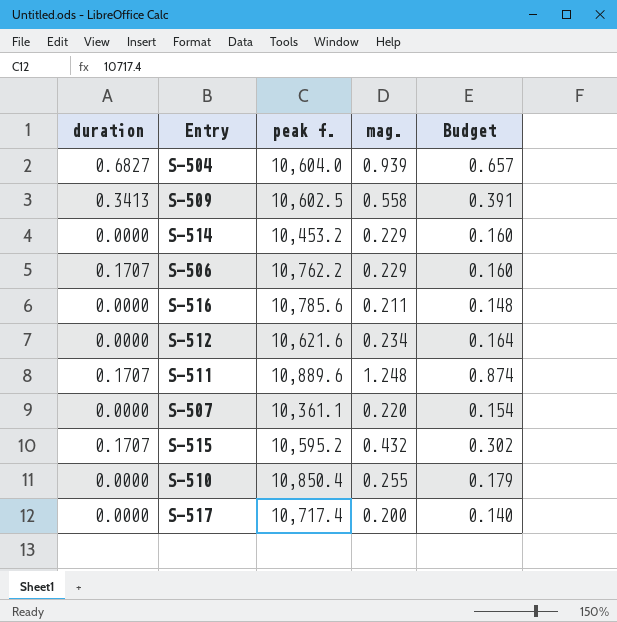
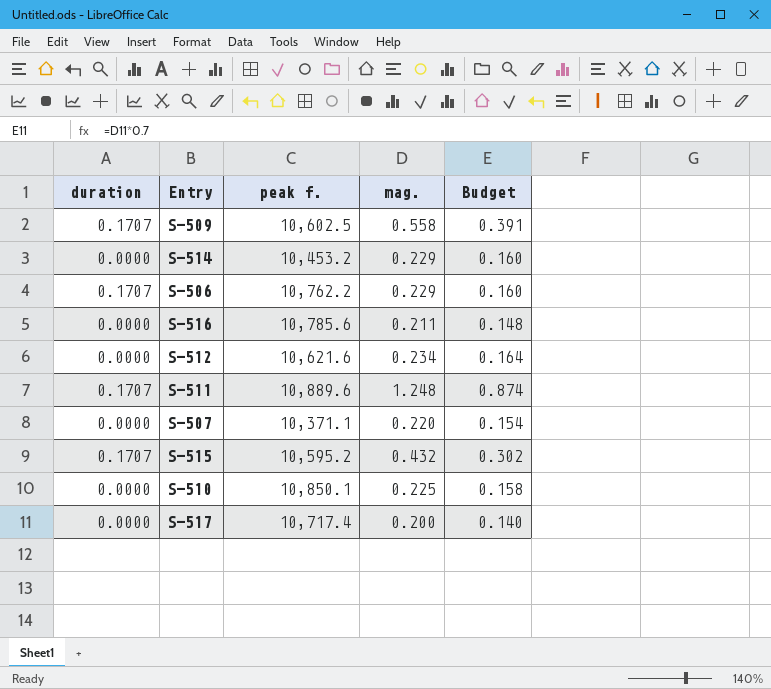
row S-504: 0.6827 | 10,604.0 | 0.939 | 0.657 -> none
S-509 | duration: 0.3413 -> 0.1707
S-507 | peak f.: 10,361.1 -> 10,371.1
S-510 | peak f.: 10,850.4 -> 10,850.1
S-510 | mag.: 0.255 -> 0.225
S-510 | Budget: 0.179 -> 0.158

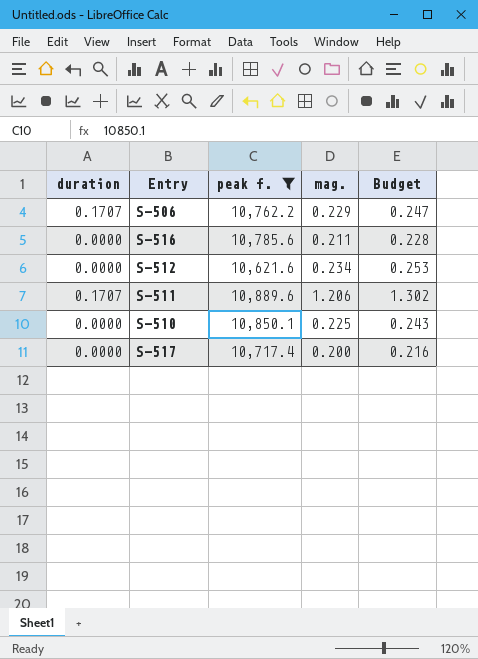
filter: none -> peak f. >= 10,621.6
column Budget | formula: [mag.] * 0.7 -> [mag.] * 1.08
S-511 | mag.: 1.248 -> 1.206

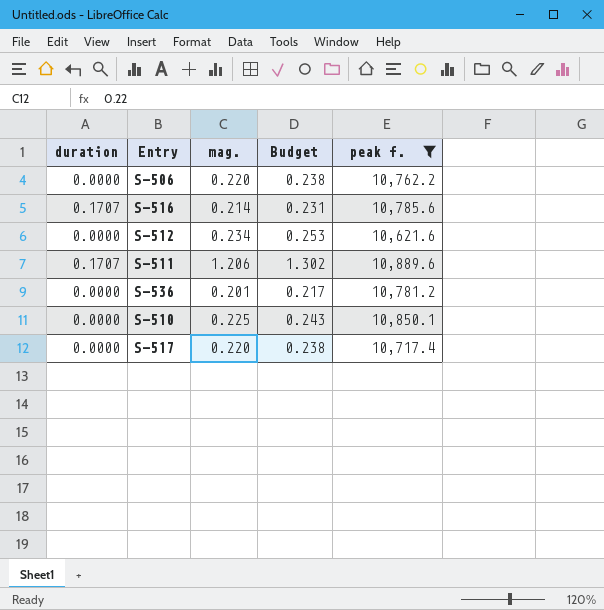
column peak f. | position: 3 -> 5
S-506 | duration: 0.1707 -> 0.0000
S-506 | mag.: 0.229 -> 0.220
S-506 | Budget: 0.247 -> 0.238
S-516 | duration: 0.0000 -> 0.1707
S-516 | mag.: 0.211 -> 0.214
S-516 | Budget: 0.228 -> 0.231
row S-536: none -> 0.0000 | 0.201 | 0.217 | 10,781.2
S-517 | mag.: 0.200 -> 0.220
S-517 | Budget: 0.216 -> 0.238

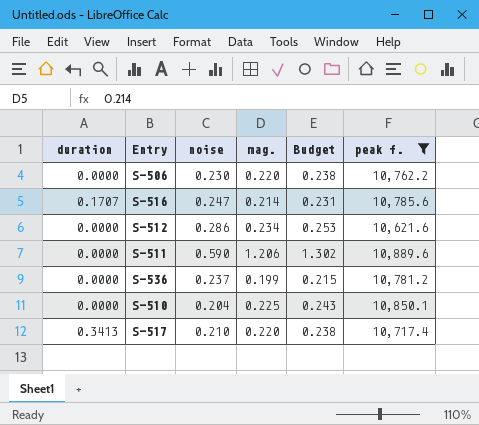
column noise | position: none -> 3
S-511 | duration: 0.1707 -> 0.0000
S-536 | mag.: 0.201 -> 0.199
S-536 | Budget: 0.217 -> 0.215
S-517 | duration: 0.0000 -> 0.3413

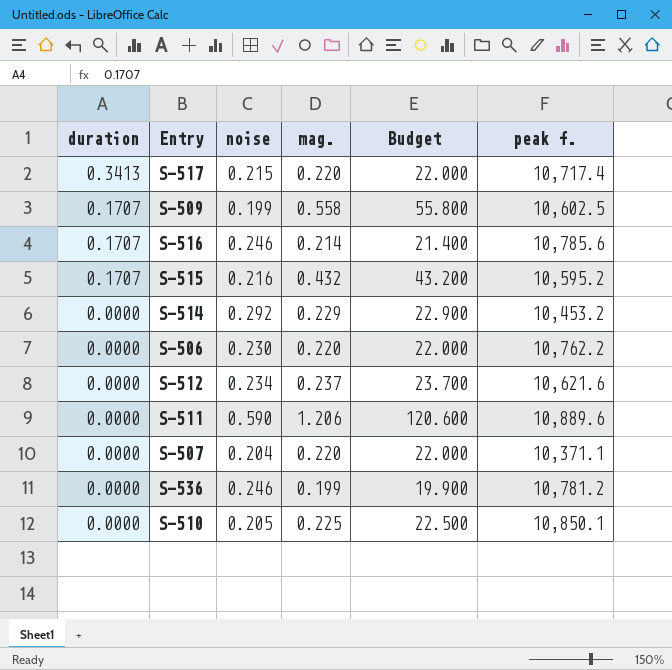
filter: peak f. >= 10,621.6 -> none
row order: none -> duration descending
column Budget | formula: [mag.] * 1.08 -> [mag.] * 100
S-517 | noise: 0.210 -> 0.215
S-516 | noise: 0.247 -> 0.246
S-512 | noise: 0.286 -> 0.234
S-512 | mag.: 0.234 -> 0.237
S-536 | noise: 0.237 -> 0.246
S-510 | noise: 0.204 -> 0.205

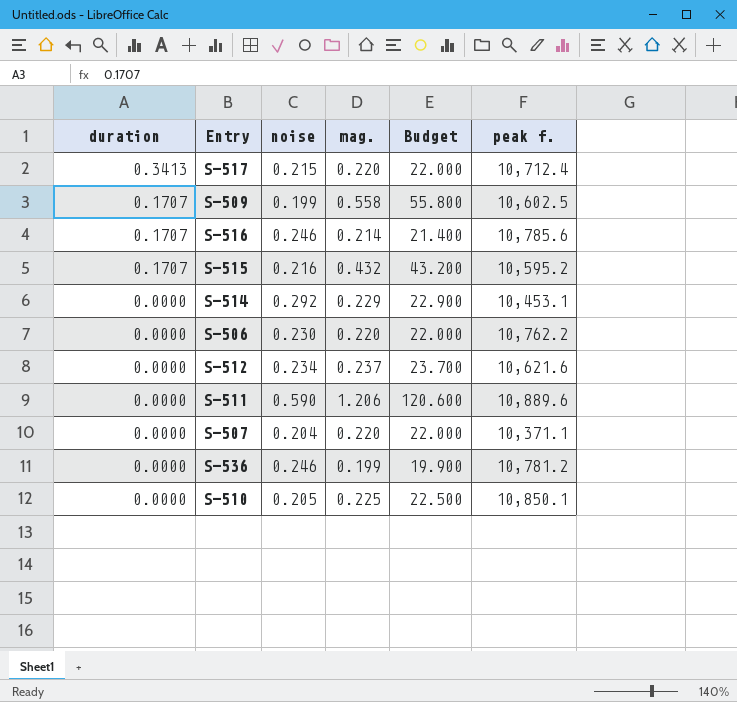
S-517 | peak f.: 10,717.4 -> 10,712.4
S-514 | peak f.: 10,453.2 -> 10,453.1

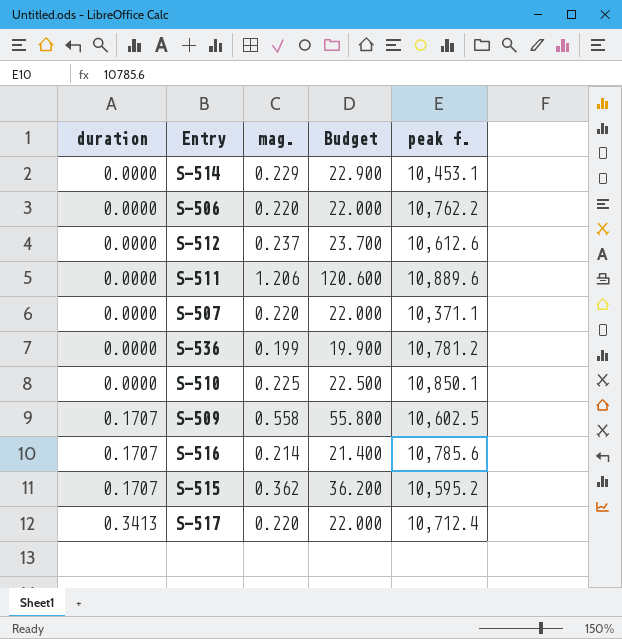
row order: duration descending -> duration ascending
column noise | position: 3 -> none
S-512 | peak f.: 10,621.6 -> 10,612.6
S-515 | mag.: 0.432 -> 0.362
S-515 | Budget: 43.200 -> 36.200

